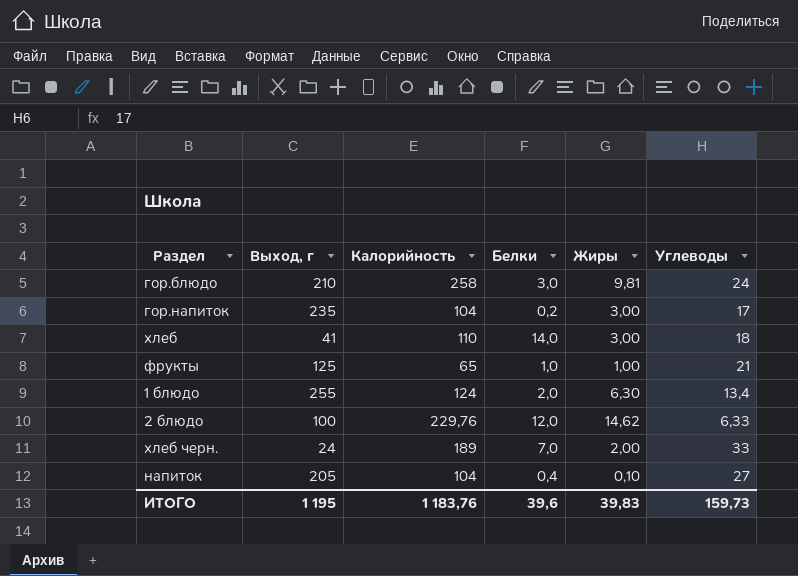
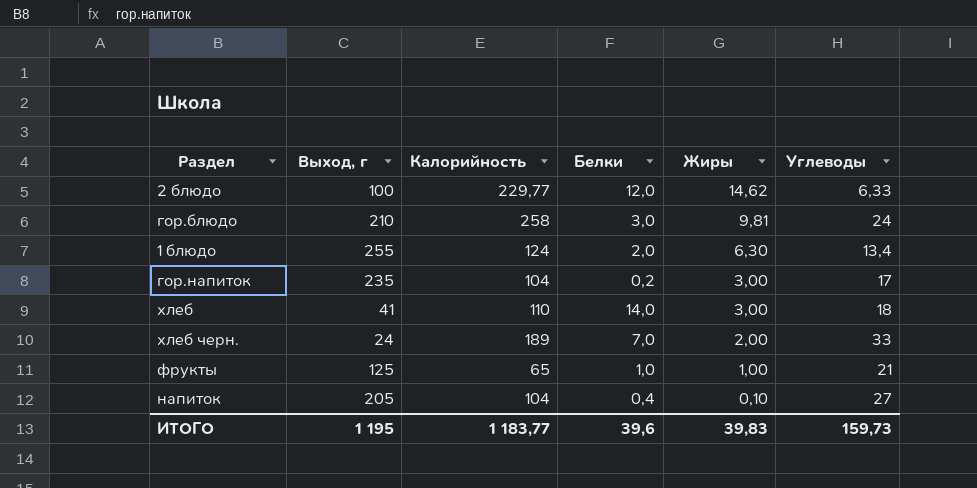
row order: none -> Жиры descending
2 блюдо | Калорийность: 229,76 -> 229,77
ИТОГО | Калорийность: 1 183,76 -> 1 183,77

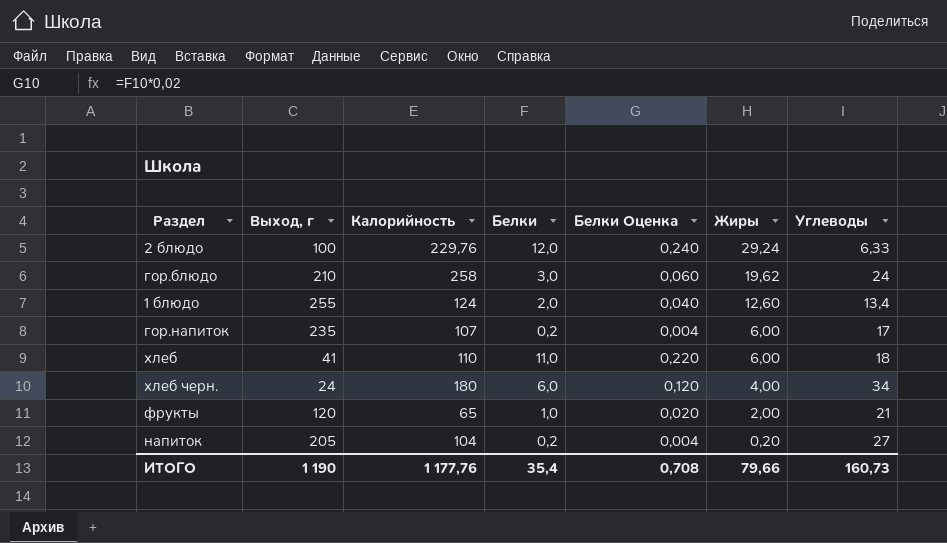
column Белки Оценка | formula: none -> [Белки] * 0,02
2 блюдо | Калорийность: 229,77 -> 229,76
2 блюдо | Жиры: 14,62 -> 29,24
гор.блюдо | Жиры: 9,81 -> 19,62
1 блюдо | Жиры: 6,30 -> 12,60
гор.напиток | Калорийность: 104 -> 107
гор.напиток | Жиры: 3,00 -> 6,00
хлеб | Белки: 14,0 -> 11,0
хлеб | Жиры: 3,00 -> 6,00
хлеб черн. | Калорийность: 189 -> 180
хлеб черн. | Белки: 7,0 -> 6,0
хлеб черн. | Жиры: 2,00 -> 4,00
хлеб черн. | Углеводы: 33 -> 34
фрукты | Выход, г: 125 -> 120
фрукты | Жиры: 1,00 -> 2,00
напиток | Белки: 0,4 -> 0,2
напиток | Жиры: 0,10 -> 0,20
ИТОГО | Выход, г: 1 195 -> 1 190
ИТОГО | Калорийность: 1 183,77 -> 1 177,76
ИТОГО | Белки: 39,6 -> 35,4
ИТОГО | Жиры: 39,83 -> 79,66
ИТОГО | Углеводы: 159,73 -> 160,73

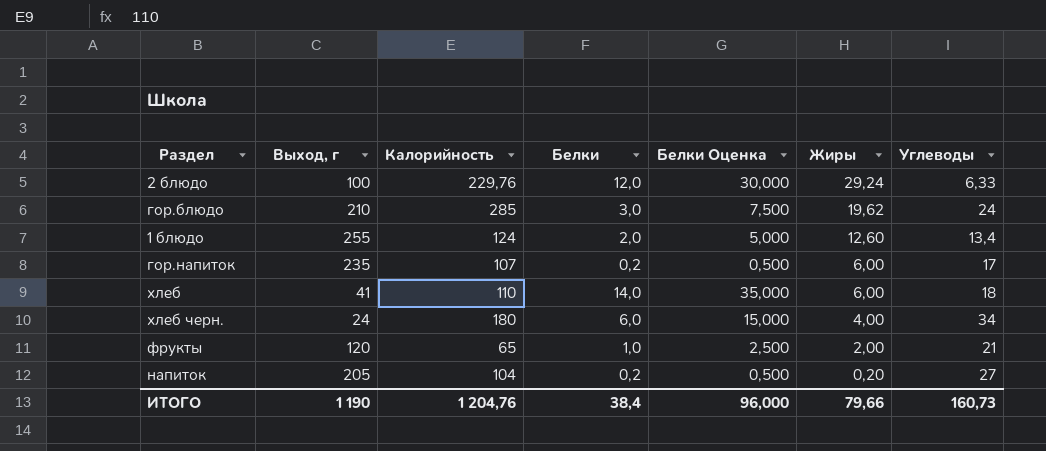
column Белки Оценка | formula: [Белки] * 0,02 -> [Белки] * 2,5
гор.блюдо | Калорийность: 258 -> 285
хлеб | Белки: 11,0 -> 14,0
ИТОГО | Калорийность: 1 177,76 -> 1 204,76
ИТОГО | Белки: 35,4 -> 38,4
ИТОГО | Белки Оценка: 0,708 -> 96,000

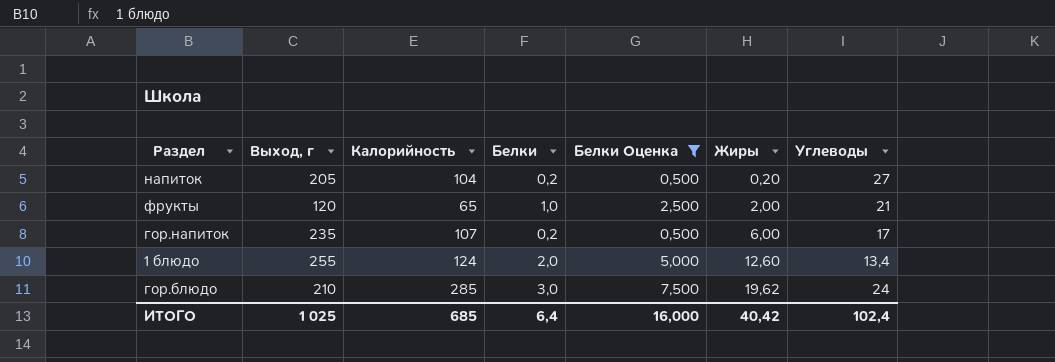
filter: none -> Белки Оценка <= 7,500
row order: Жиры descending -> Жиры ascending
ИТОГО | Выход, г: 1 190 -> 1 025
ИТОГО | Калорийность: 1 204,76 -> 685
ИТОГО | Белки: 38,4 -> 6,4
ИТОГО | Белки Оценка: 96,000 -> 16,000
ИТОГО | Жиры: 79,66 -> 40,42
ИТОГО | Углеводы: 160,73 -> 102,4

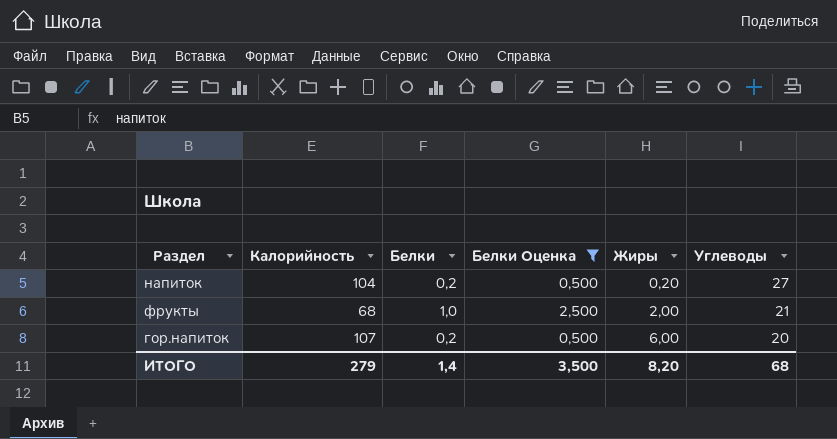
column Выход, г | position: 2 -> none
row 1 блюдо: 255 | 124 | 2,0 | 5,000 | 12,60 | 13,4 -> none
row гор.блюдо: 210 | 285 | 3,0 | 7,500 | 19,62 | 24 -> none
фрукты | Калорийность: 65 -> 68
гор.напиток | Углеводы: 17 -> 20
ИТОГО | Калорийность: 685 -> 279
ИТОГО | Белки: 6,4 -> 1,4
ИТОГО | Белки Оценка: 16,000 -> 3,500
ИТОГО | Жиры: 40,42 -> 8,20
ИТОГО | Углеводы: 102,4 -> 68

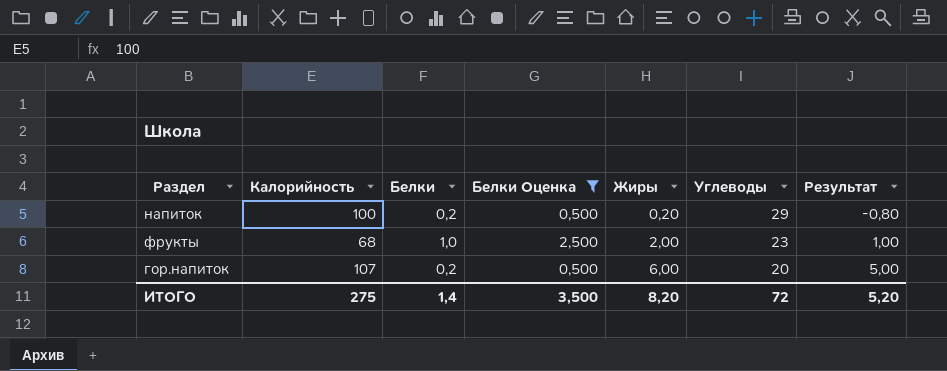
column Результат | formula: none -> [Жиры] - 1
напиток | Калорийность: 104 -> 100
напиток | Углеводы: 27 -> 29
фрукты | Углеводы: 21 -> 23
ИТОГО | Калорийность: 279 -> 275
ИТОГО | Углеводы: 68 -> 72

